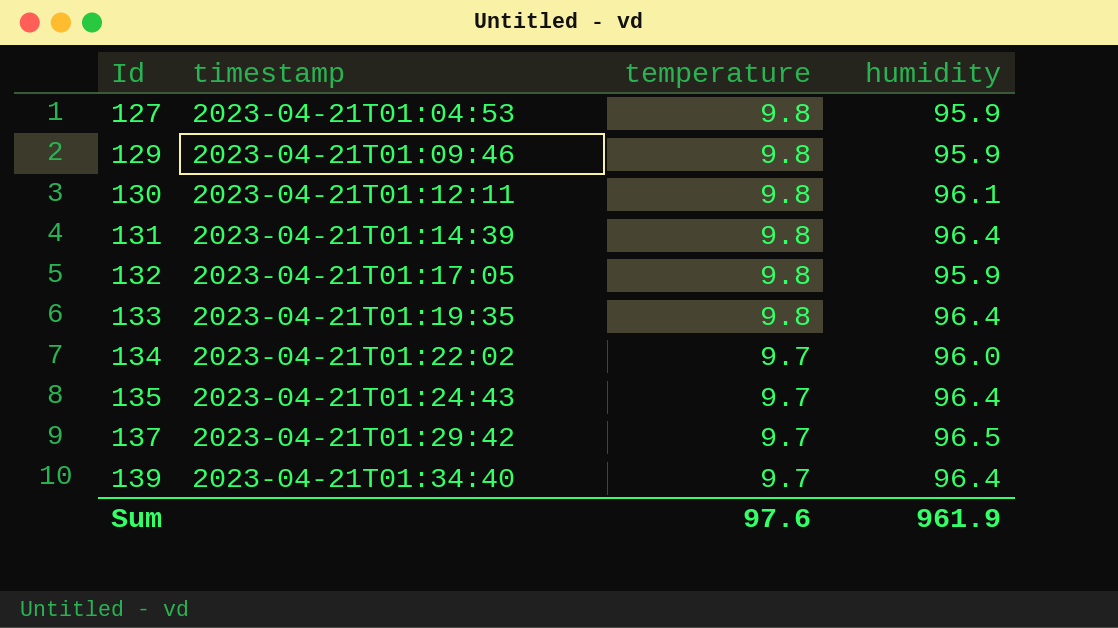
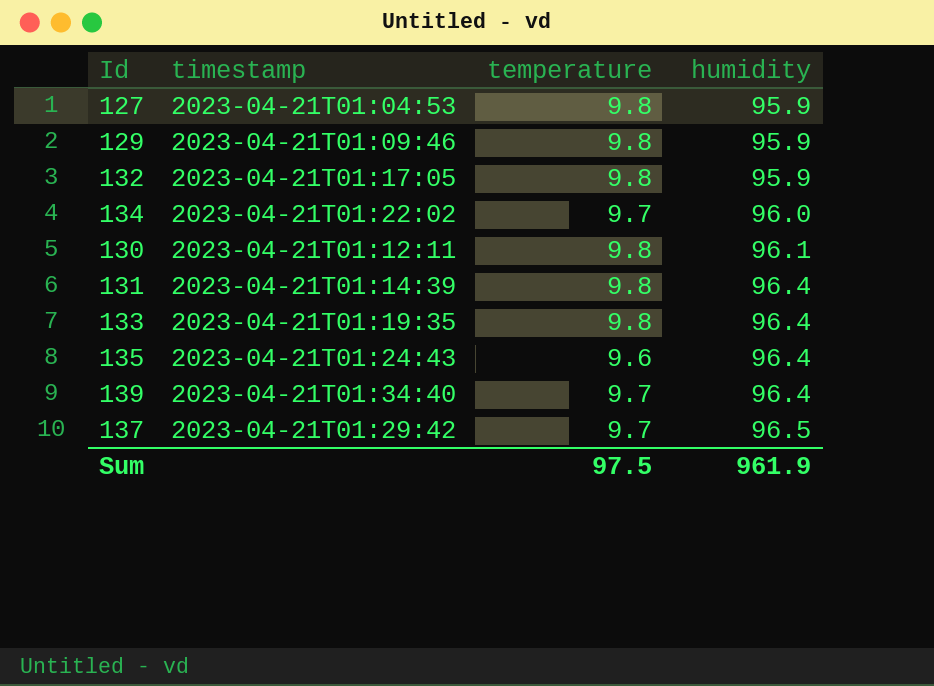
row order: Id ascending -> humidity ascending
135 | temperature: 9.7 -> 9.6
Sum | temperature: 97.6 -> 97.5

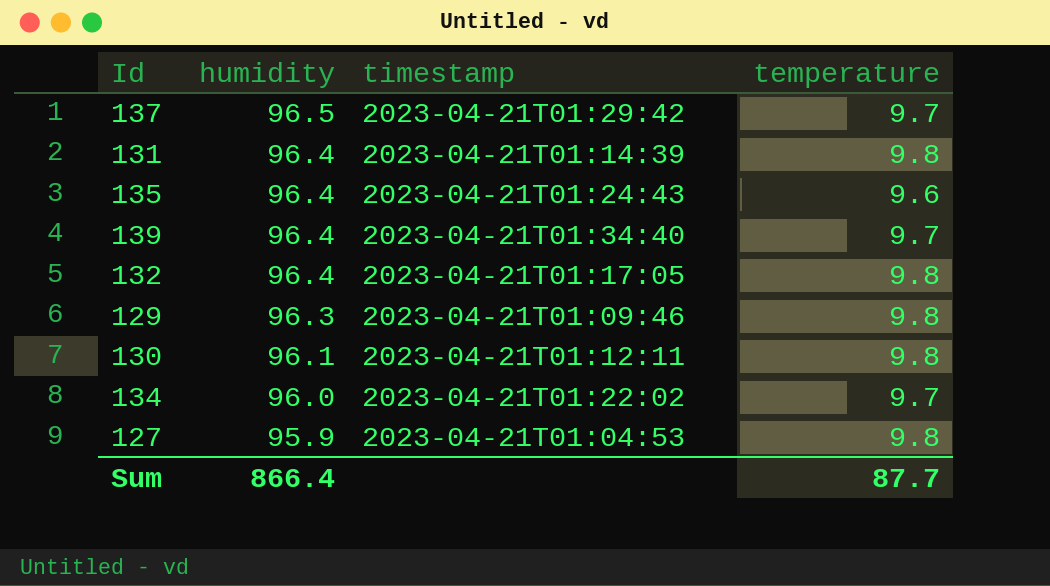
row order: humidity ascending -> humidity descending
column humidity | position: 4 -> 2
row 133: 2023-04-21T01:19:35 | 9.8 | 96.4 -> none
132 | humidity: 95.9 -> 96.4
129 | humidity: 95.9 -> 96.3
Sum | humidity: 961.9 -> 866.4
Sum | temperature: 97.5 -> 87.7

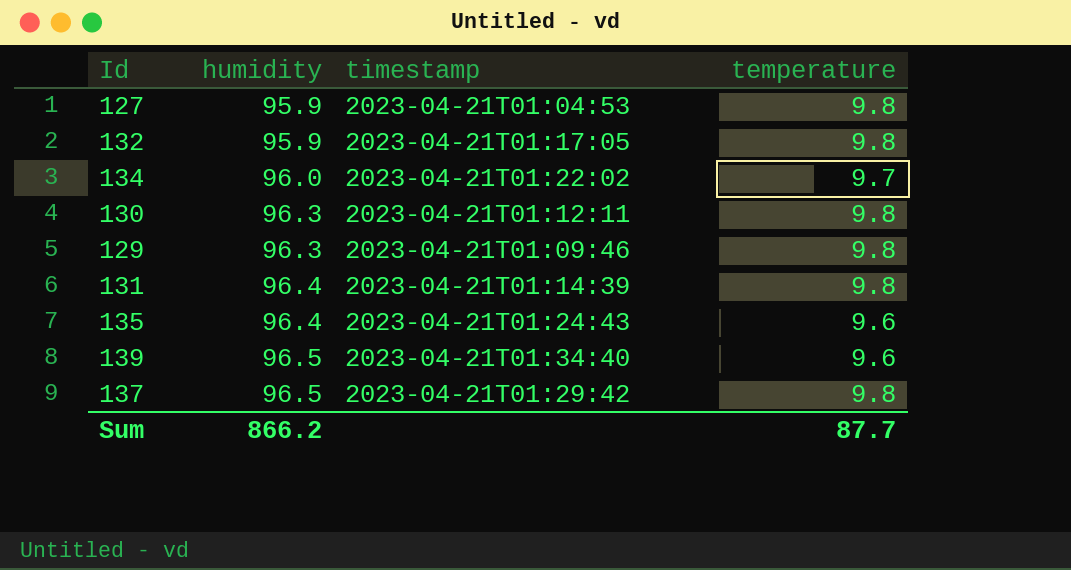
row order: humidity descending -> humidity ascending
132 | humidity: 96.4 -> 95.9
130 | humidity: 96.1 -> 96.3
139 | humidity: 96.4 -> 96.5
139 | temperature: 9.7 -> 9.6
137 | temperature: 9.7 -> 9.8
Sum | humidity: 866.4 -> 866.2

